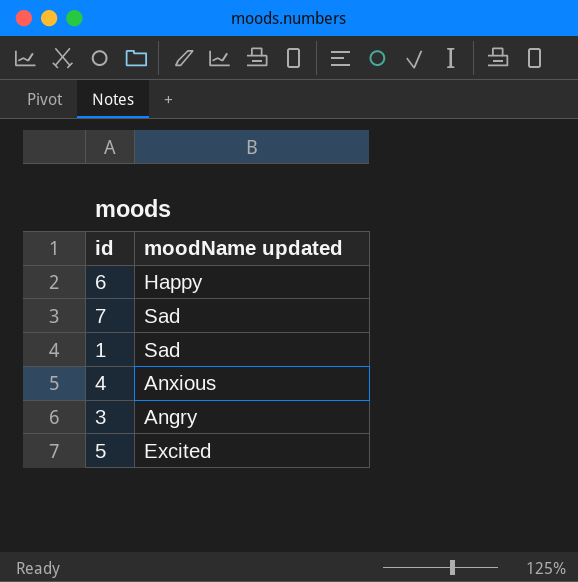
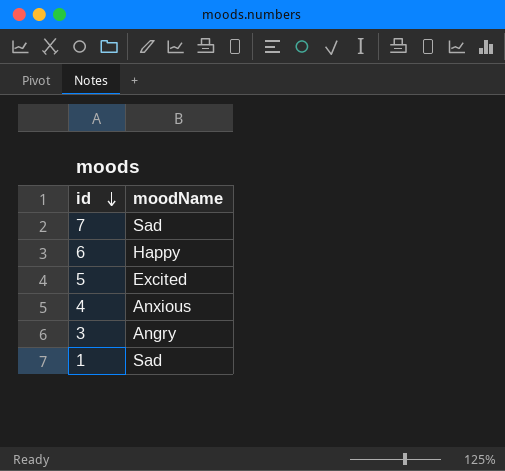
row order: none -> id descending
column name: moodName updated -> moodName

